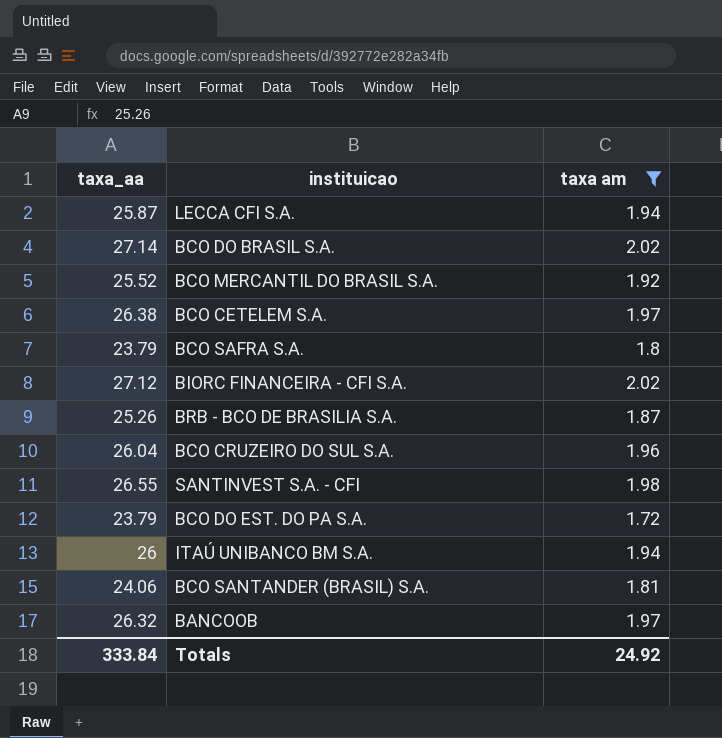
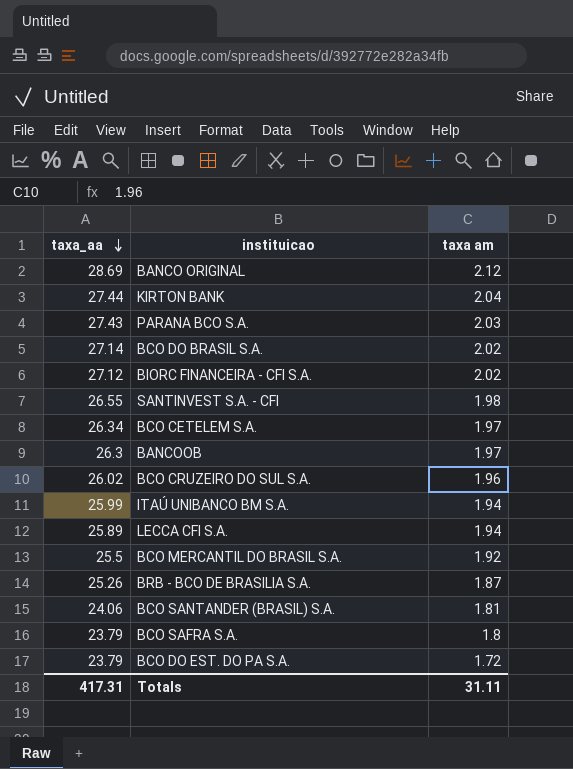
filter: taxa am <= 2.02 -> none
row order: none -> taxa_aa descending
BCO CETELEM S.A. | taxa_aa: 26.38 -> 26.34
BANCOOB | taxa_aa: 26.32 -> 26.3
BCO CRUZEIRO DO SUL S.A. | taxa_aa: 26.04 -> 26.02
ITAÚ UNIBANCO BM S.A. | taxa_aa: 26 -> 25.99
LECCA CFI S.A. | taxa_aa: 25.87 -> 25.89
BCO MERCANTIL DO BRASIL S.A. | taxa_aa: 25.52 -> 25.5
Totals | taxa_aa: 333.84 -> 417.31
Totals | taxa am: 24.92 -> 31.11

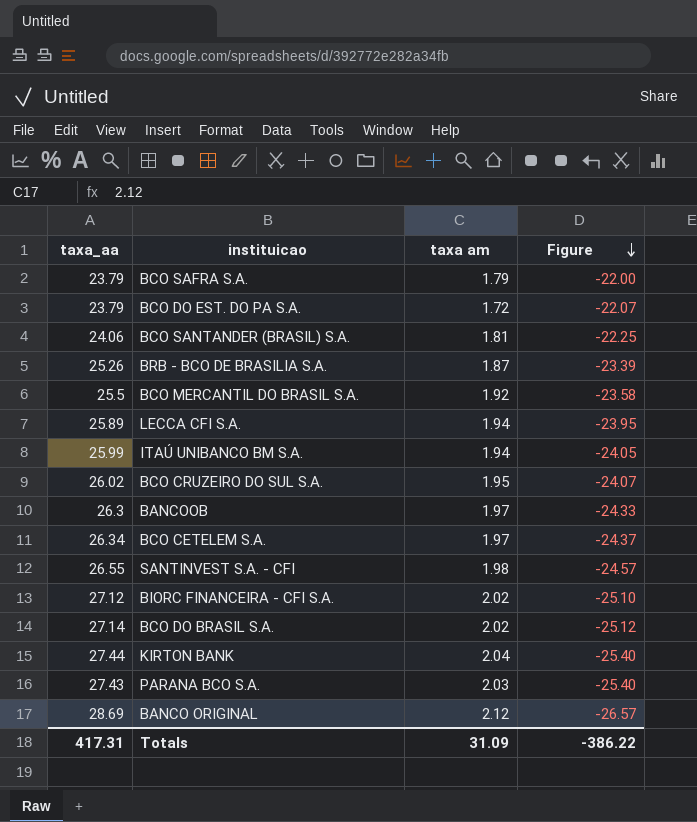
row order: taxa_aa descending -> Figure descending
column Figure | formula: none -> [taxa am] - [taxa_aa]
BCO SAFRA S.A. | taxa am: 1.8 -> 1.79
BCO CRUZEIRO DO SUL S.A. | taxa am: 1.96 -> 1.95
Totals | taxa am: 31.11 -> 31.09

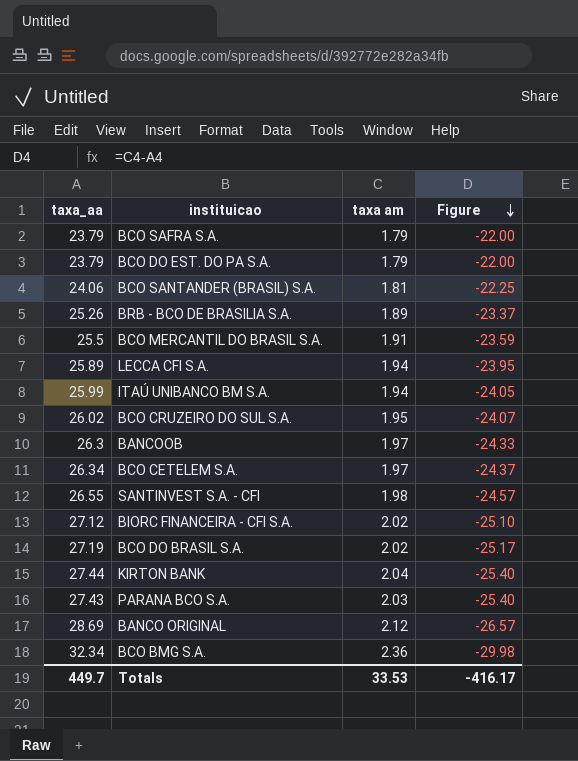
BCO DO EST. DO PA S.A. | taxa am: 1.72 -> 1.79
BCO DO EST. DO PA S.A. | Figure: -22.07 -> -22.00
BRB - BCO DE BRASILIA S.A. | taxa am: 1.87 -> 1.89
BRB - BCO DE BRASILIA S.A. | Figure: -23.39 -> -23.37
BCO MERCANTIL DO BRASIL S.A. | taxa am: 1.92 -> 1.91
BCO MERCANTIL DO BRASIL S.A. | Figure: -23.58 -> -23.59
BCO DO BRASIL S.A. | taxa_aa: 27.14 -> 27.19
BCO DO BRASIL S.A. | Figure: -25.12 -> -25.17
row BCO BMG S.A.: none -> 32.34 | 2.36 | -29.98
Totals | taxa_aa: 417.31 -> 449.7
Totals | taxa am: 31.09 -> 33.53
Totals | Figure: -386.22 -> -416.17

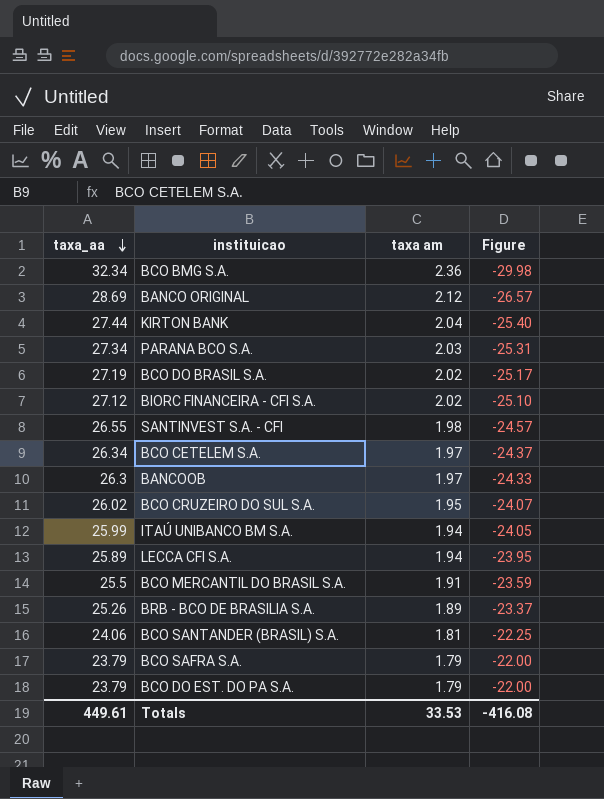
row order: Figure descending -> taxa_aa descending
PARANA BCO S.A. | taxa_aa: 27.43 -> 27.34
PARANA BCO S.A. | Figure: -25.40 -> -25.31
Totals | taxa_aa: 449.7 -> 449.61
Totals | Figure: -416.17 -> -416.08

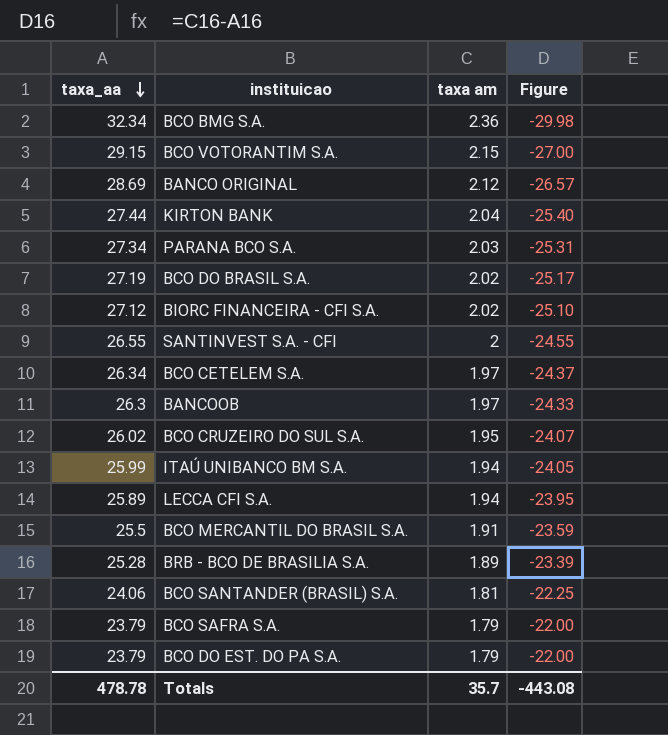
row BCO VOTORANTIM S.A.: none -> 29.15 | 2.15 | -27.00
SANTINVEST S.A. - CFI | taxa am: 1.98 -> 2
SANTINVEST S.A. - CFI | Figure: -24.57 -> -24.55
BRB - BCO DE BRASILIA S.A. | taxa_aa: 25.26 -> 25.28
BRB - BCO DE BRASILIA S.A. | Figure: -23.37 -> -23.39
Totals | taxa_aa: 449.61 -> 478.78
Totals | taxa am: 33.53 -> 35.7
Totals | Figure: -416.08 -> -443.08

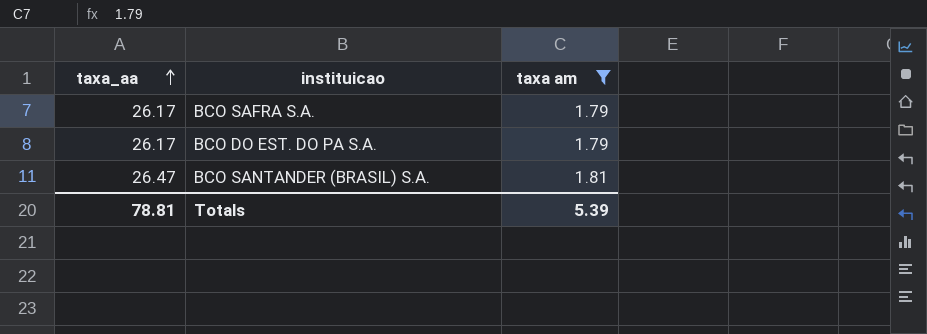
filter: none -> taxa am <= 1.81
row order: taxa_aa descending -> taxa_aa ascending
column Figure | formula: [taxa am] - [taxa_aa] -> none
BCO SAFRA S.A. | taxa_aa: 23.79 -> 26.17
BCO DO EST. DO PA S.A. | taxa_aa: 23.79 -> 26.17
BCO SANTANDER (BRASIL) S.A. | taxa_aa: 24.06 -> 26.47
Totals | taxa_aa: 478.78 -> 78.81
Totals | taxa am: 35.7 -> 5.39

